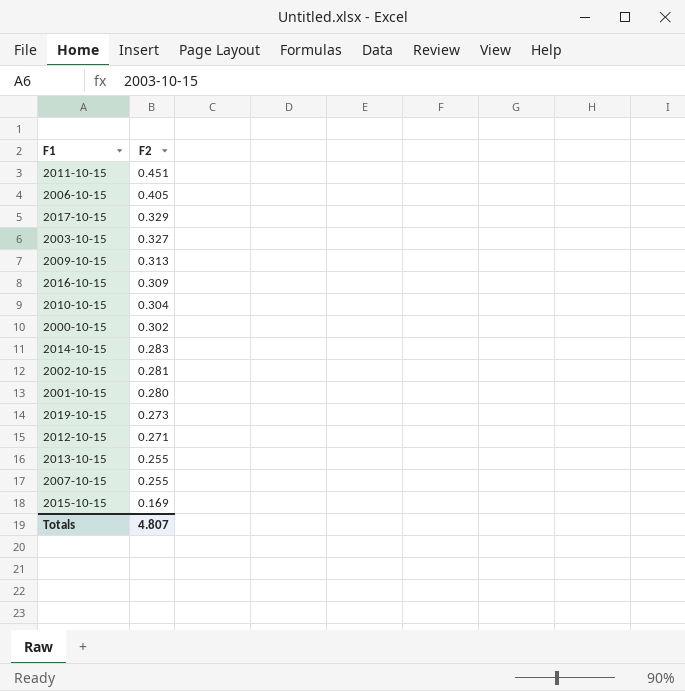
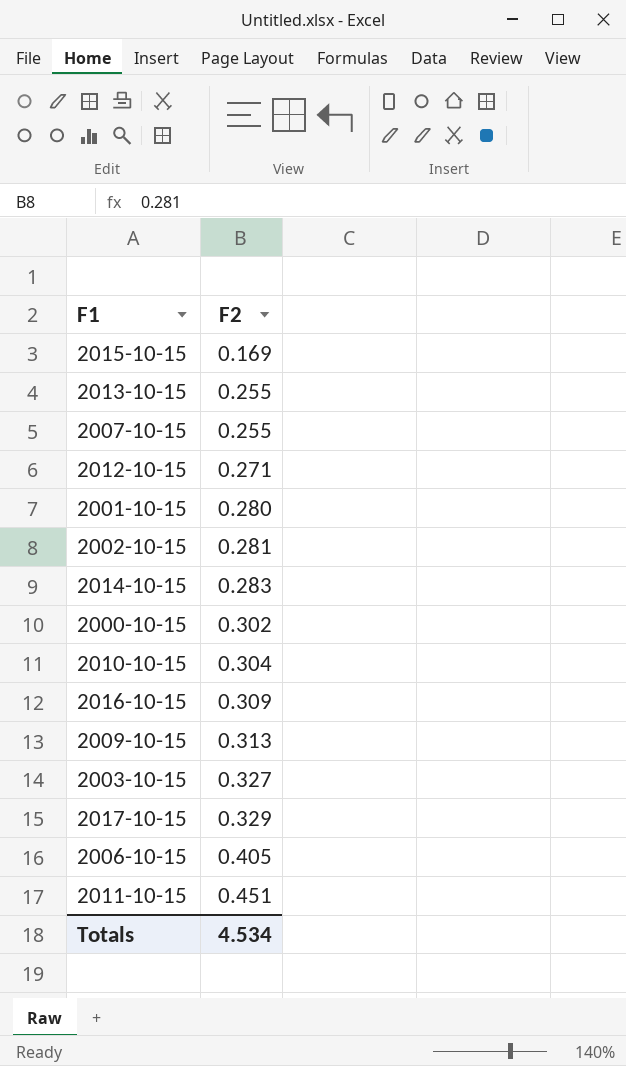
row order: F2 descending -> F2 ascending
row 2019-10-15: 0.273 -> none
Totals | F2: 4.807 -> 4.534

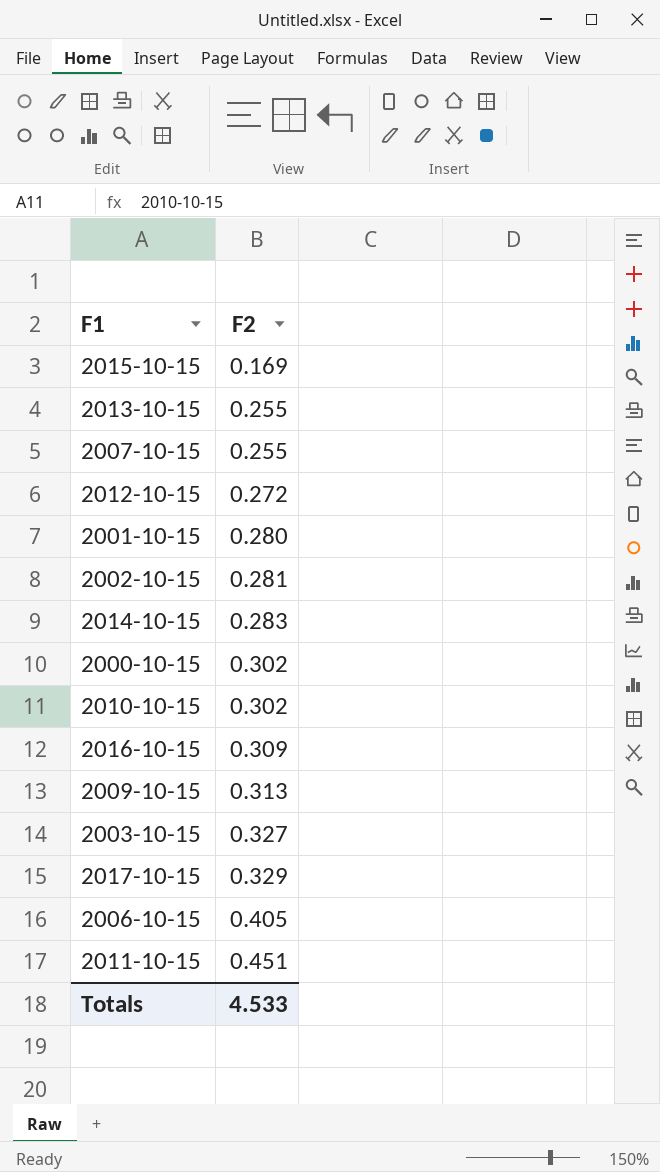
2012-10-15 | F2: 0.271 -> 0.272
2010-10-15 | F2: 0.304 -> 0.302
Totals | F2: 4.534 -> 4.533

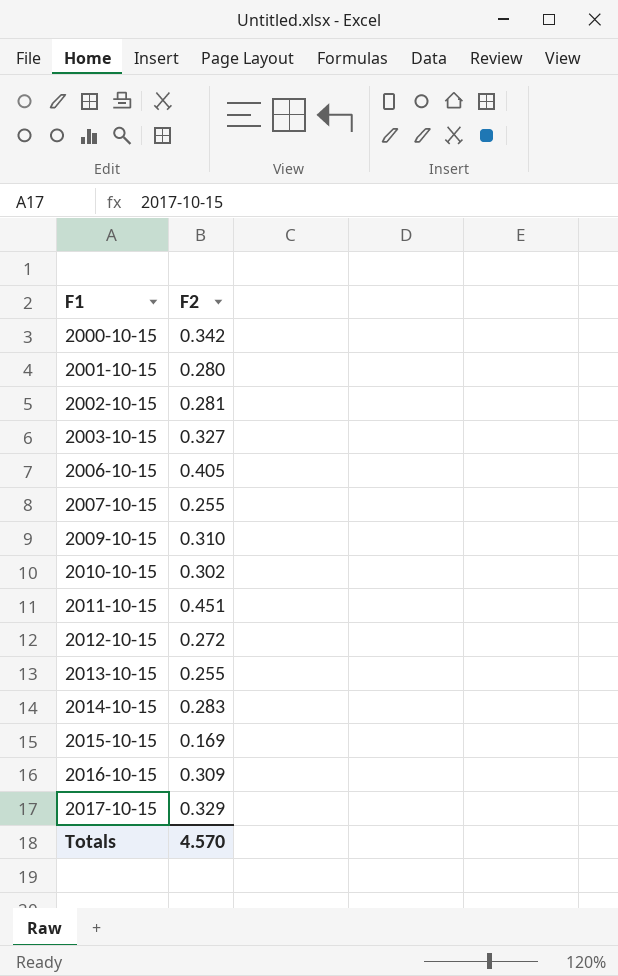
row order: F2 ascending -> F1 ascending
2000-10-15 | F2: 0.302 -> 0.342
2009-10-15 | F2: 0.313 -> 0.310
Totals | F2: 4.533 -> 4.570

